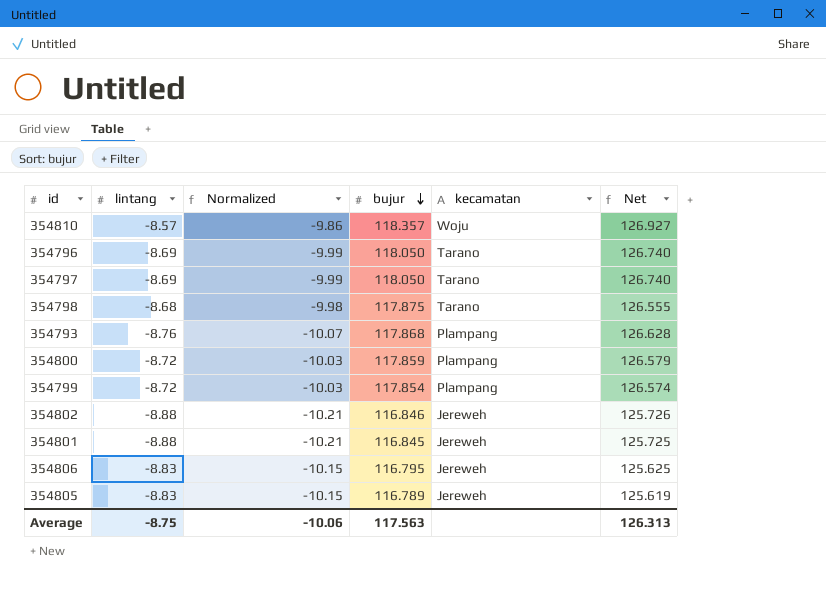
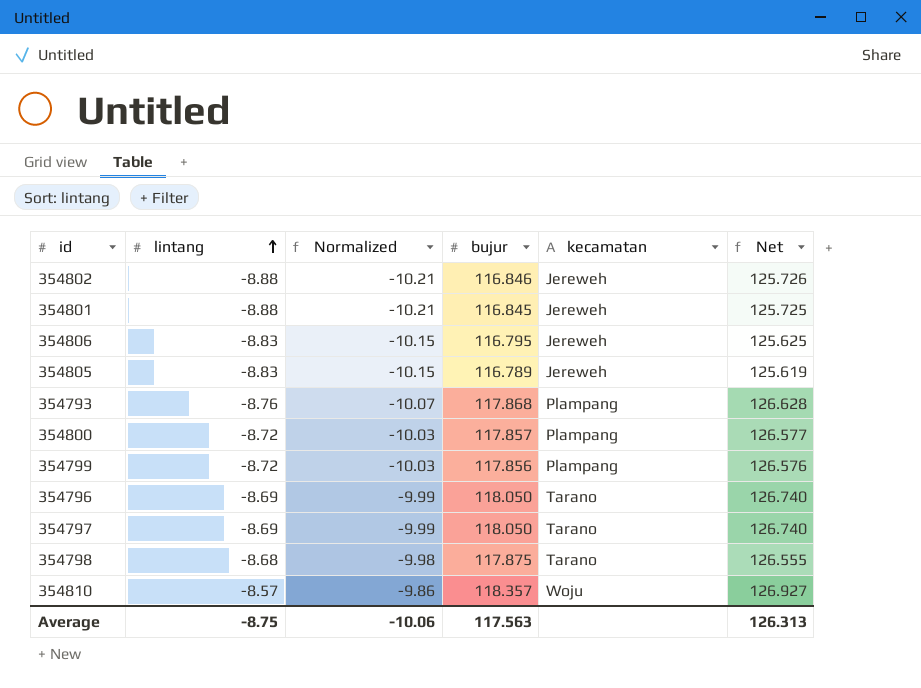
row order: bujur descending -> lintang ascending
354800 | bujur: 117.859 -> 117.857
354800 | Net: 126.579 -> 126.577
354799 | bujur: 117.854 -> 117.856
354799 | Net: 126.574 -> 126.576

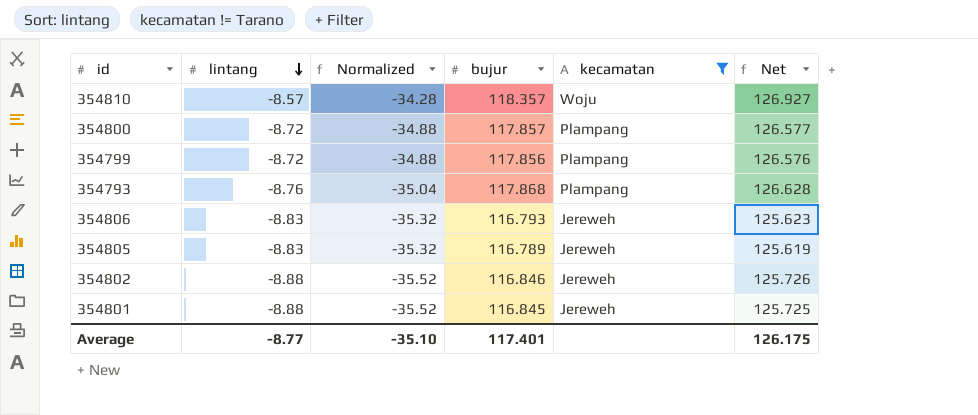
filter: none -> kecamatan != Tarano
row order: lintang ascending -> lintang descending
column Normalized | formula: [lintang] * 1.15 -> [lintang] * 4
354806 | bujur: 116.795 -> 116.793
354806 | Net: 125.625 -> 125.623
Average | lintang: -8.75 -> -8.77
Average | Normalized: -10.06 -> -35.10
Average | bujur: 117.563 -> 117.401
Average | Net: 126.313 -> 126.175

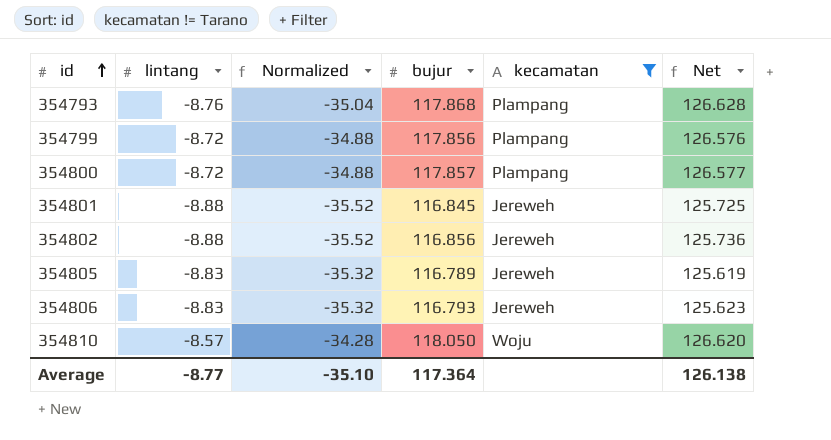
row order: lintang descending -> id ascending
354802 | bujur: 116.846 -> 116.856
354802 | Net: 125.726 -> 125.736
354810 | bujur: 118.357 -> 118.050
354810 | Net: 126.927 -> 126.620
Average | bujur: 117.401 -> 117.364
Average | Net: 126.175 -> 126.138

